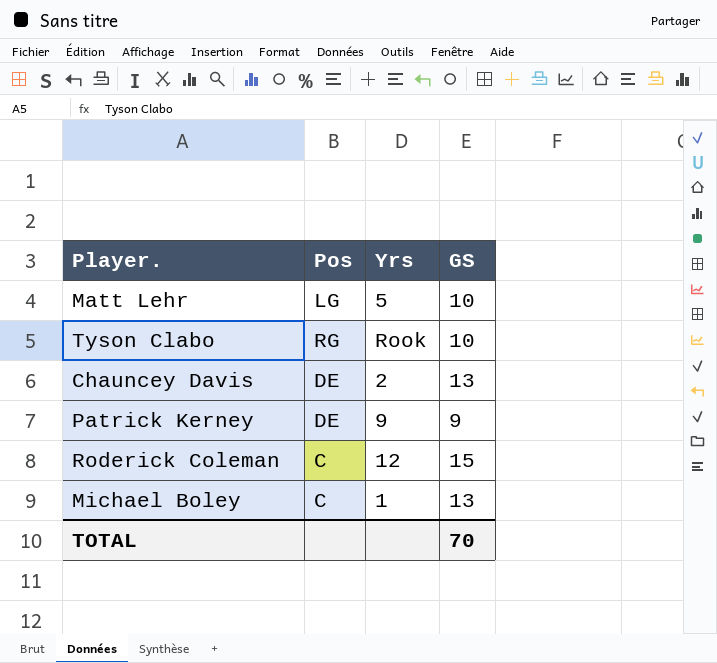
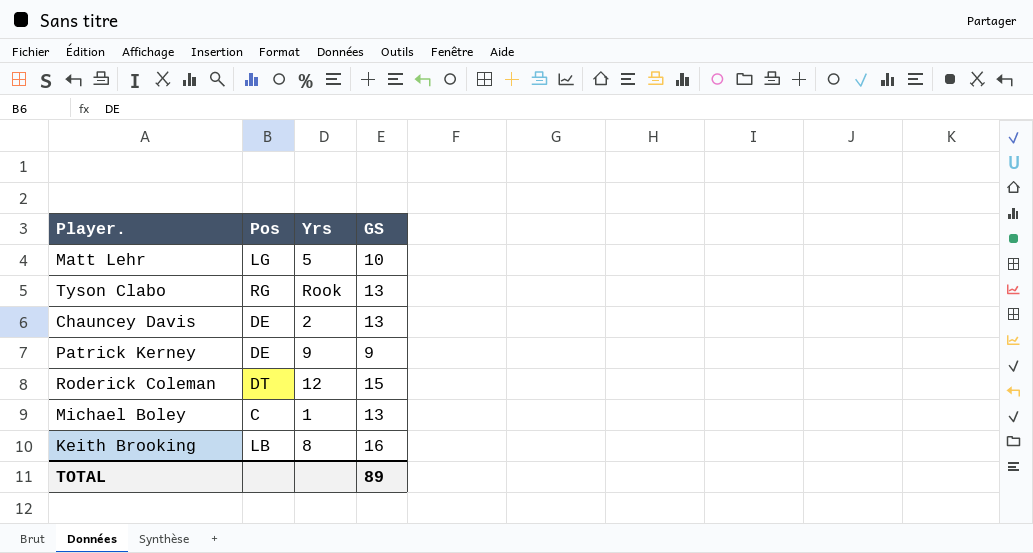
Tyson Clabo | GS: 10 -> 13
Roderick Coleman | Pos: C -> DT
row Keith Brooking: none -> LB | 8 | 16
TOTAL | GS: 70 -> 89

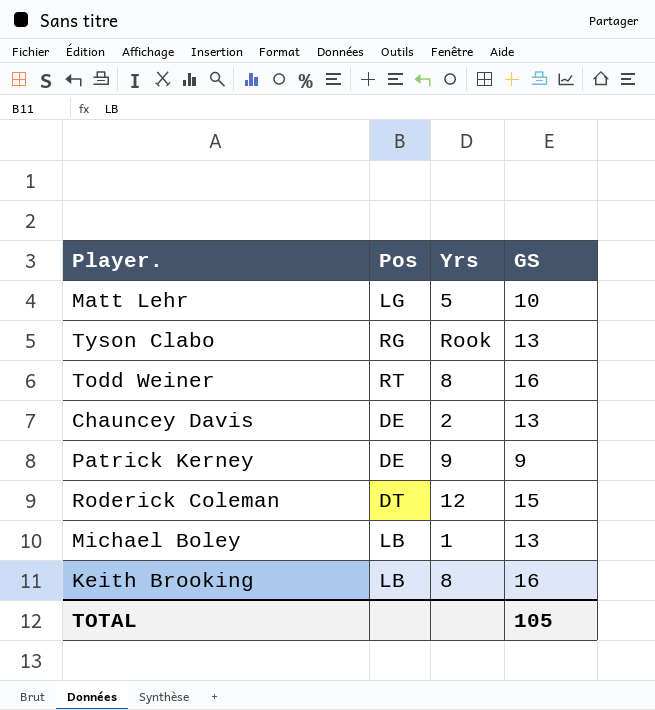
row Todd Weiner: none -> RT | 8 | 16
Michael Boley | Pos: C -> LB
TOTAL | GS: 89 -> 105

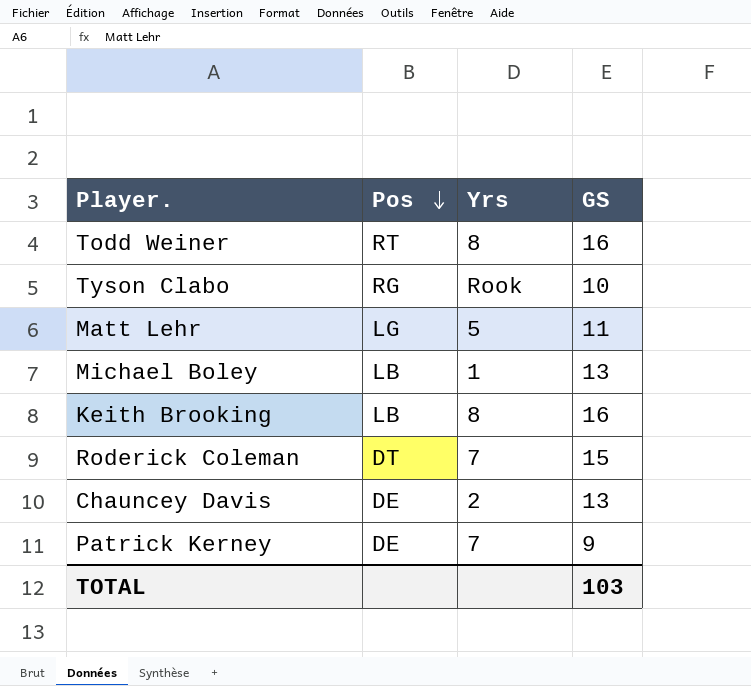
row order: none -> Pos descending
Tyson Clabo | GS: 13 -> 10
Matt Lehr | GS: 10 -> 11
Roderick Coleman | Yrs: 12 -> 7
Patrick Kerney | Yrs: 9 -> 7
TOTAL | GS: 105 -> 103

